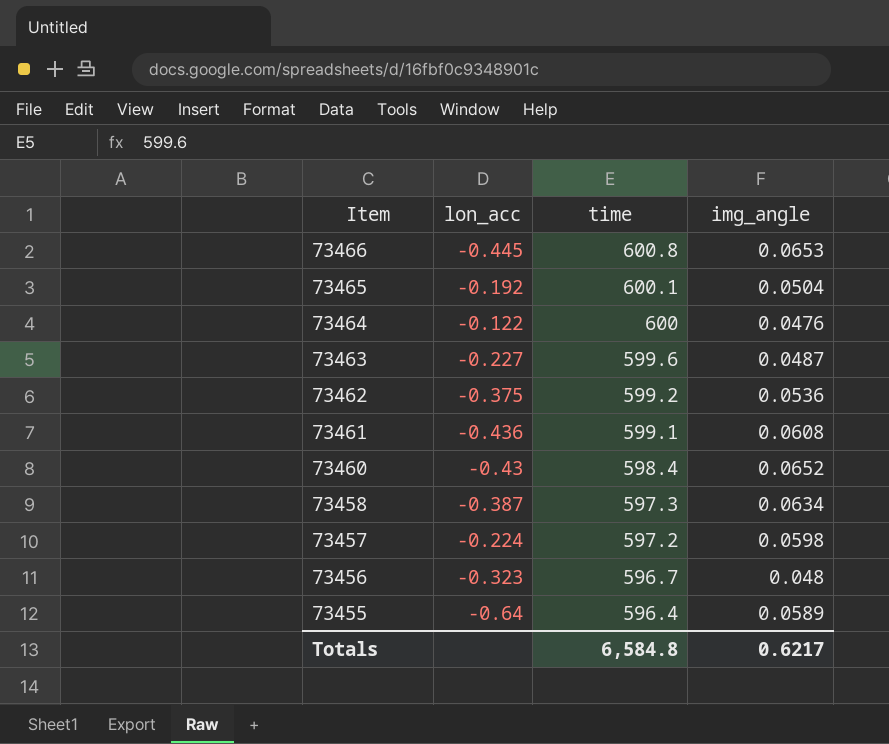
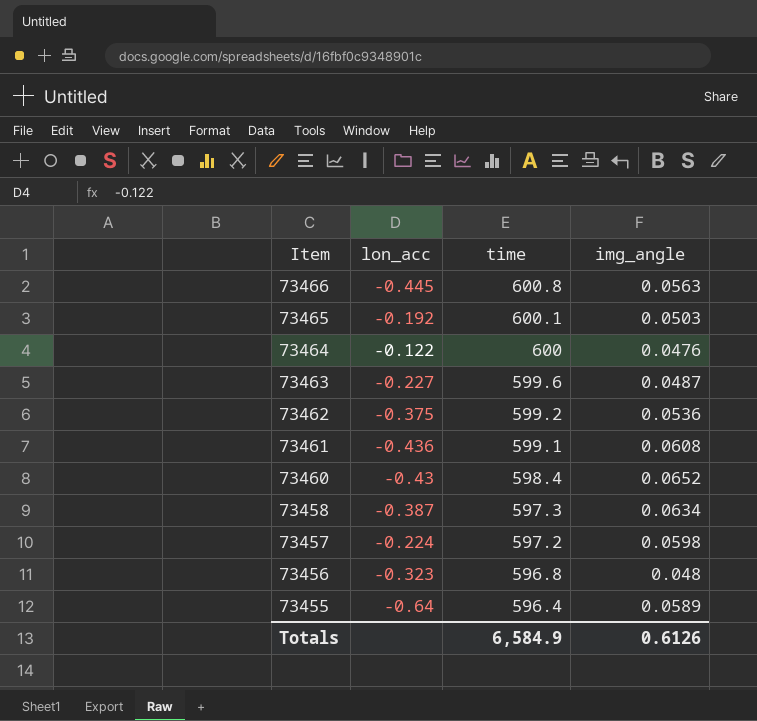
73466 | img_angle: 0.0653 -> 0.0563
73465 | img_angle: 0.0504 -> 0.0503
73456 | time: 596.7 -> 596.8
Totals | time: 6,584.8 -> 6,584.9
Totals | img_angle: 0.6217 -> 0.6126

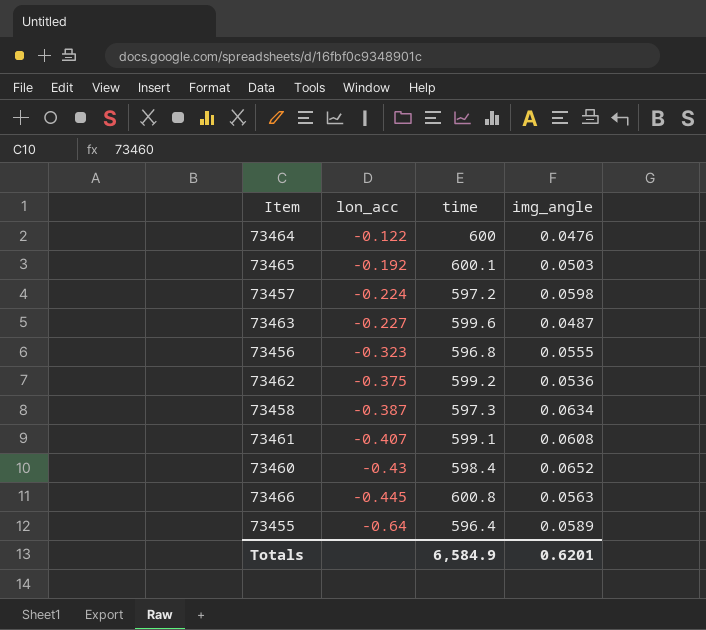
row order: Item descending -> lon_acc descending
73456 | img_angle: 0.048 -> 0.0555
73461 | lon_acc: -0.436 -> -0.407
Totals | img_angle: 0.6126 -> 0.6201

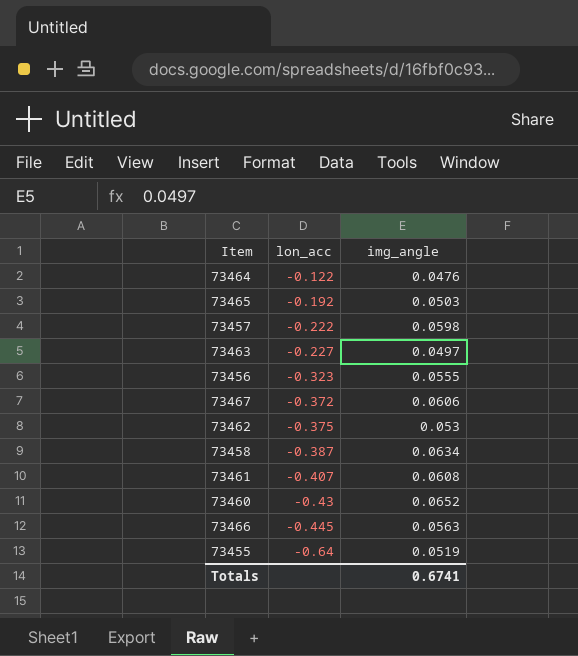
column time | position: 3 -> none
73457 | lon_acc: -0.224 -> -0.222
73463 | img_angle: 0.0487 -> 0.0497
row 73467: none -> -0.372 | 0.0606
73462 | img_angle: 0.0536 -> 0.053
73455 | img_angle: 0.0589 -> 0.0519
Totals | img_angle: 0.6201 -> 0.6741

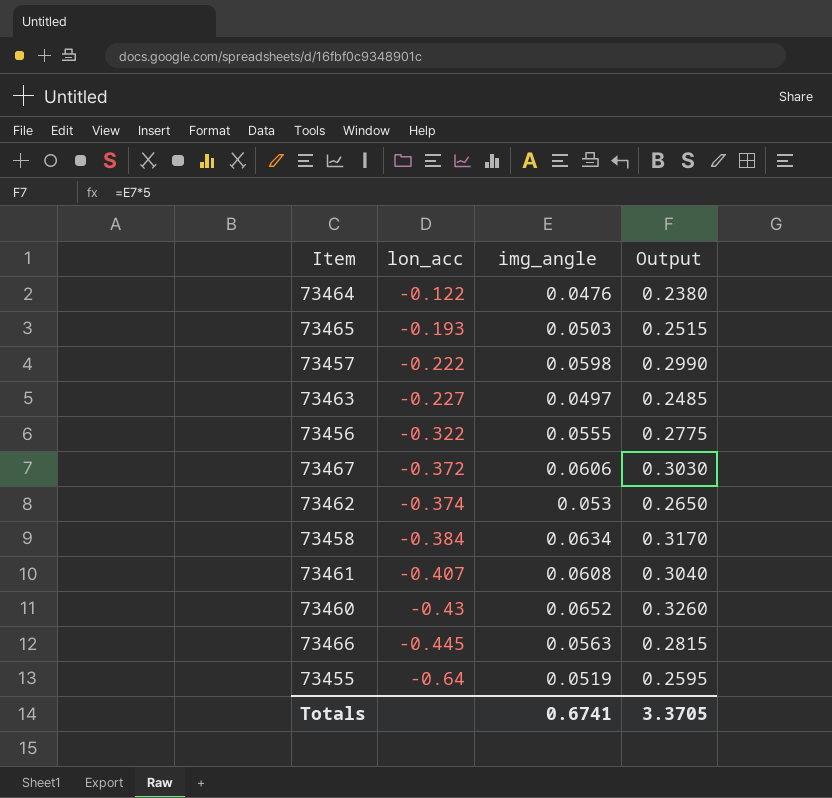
column Output | formula: none -> [img_angle] * 5
73465 | lon_acc: -0.192 -> -0.193
73456 | lon_acc: -0.323 -> -0.322
73462 | lon_acc: -0.375 -> -0.374
73458 | lon_acc: -0.387 -> -0.384

